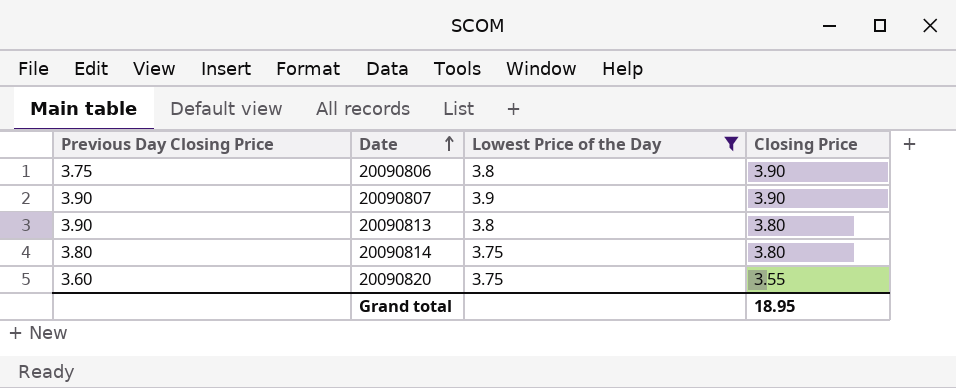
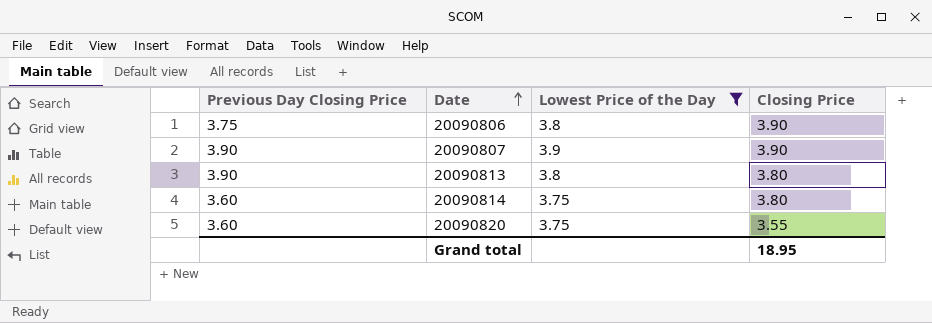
20090814 | Previous Day Closing Price: 3.80 -> 3.60

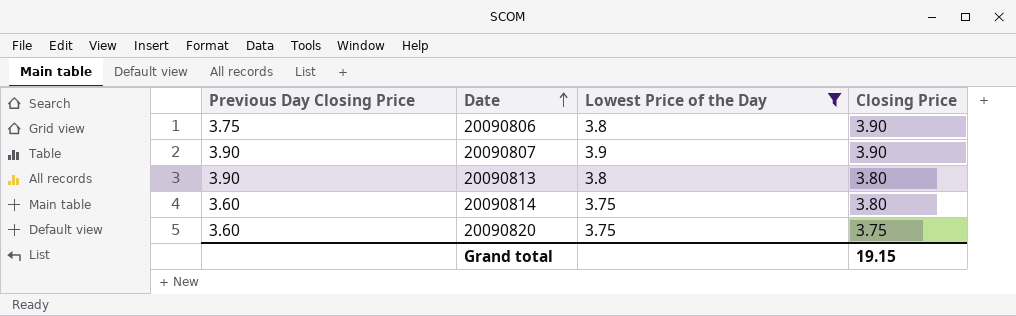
20090820 | Closing Price: 3.55 -> 3.75
Grand total | Closing Price: 18.95 -> 19.15

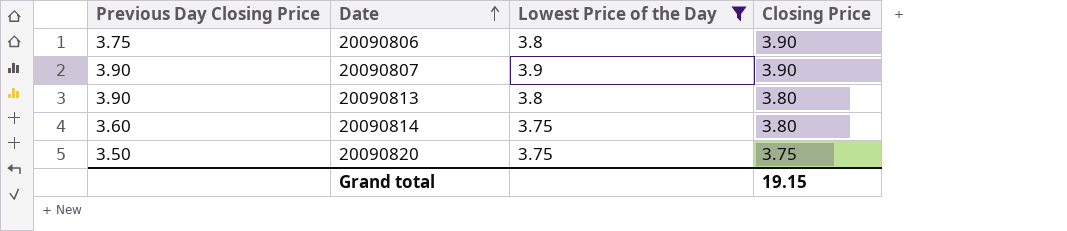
20090820 | Previous Day Closing Price: 3.60 -> 3.50

